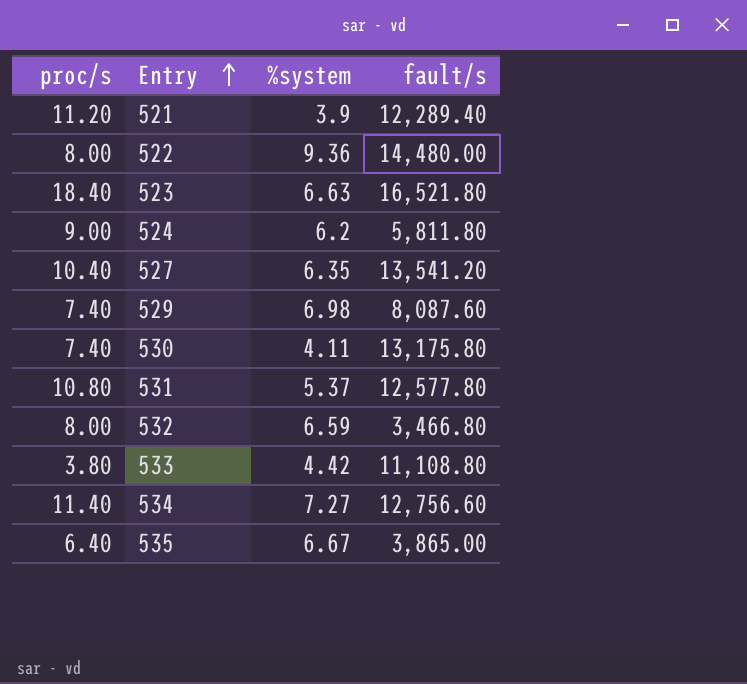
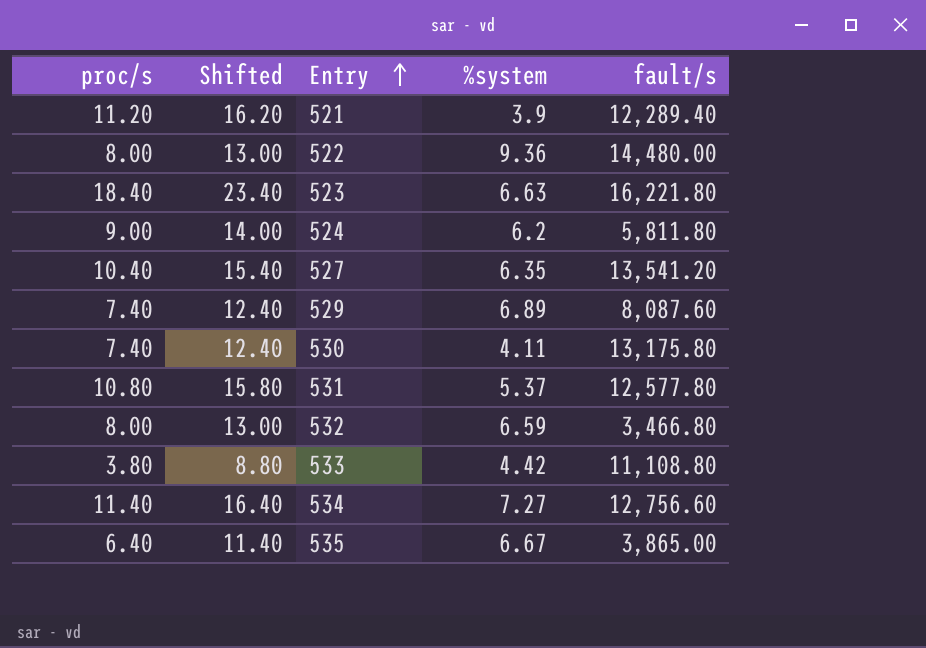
column Shifted | formula: none -> [proc/s] + 5
523 | fault/s: 16,521.80 -> 16,221.80
529 | %system: 6.98 -> 6.89

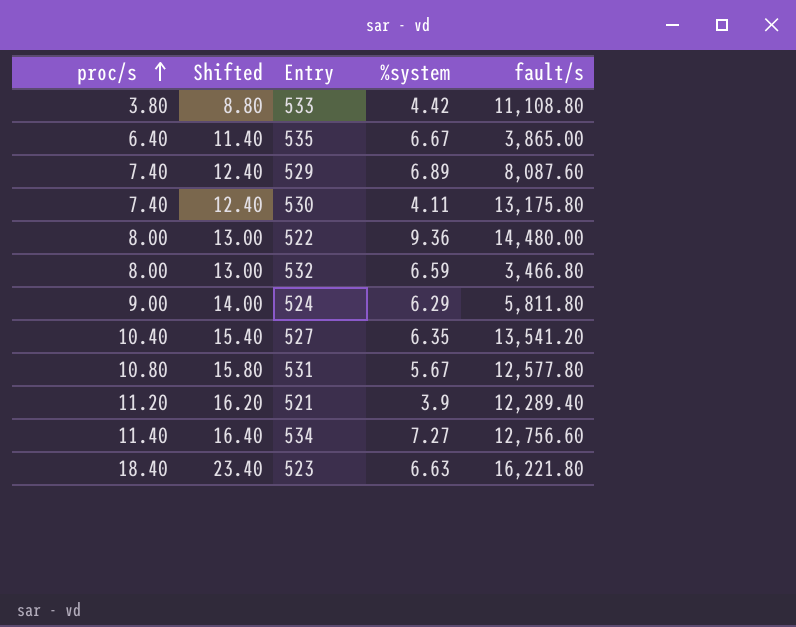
row order: Entry ascending -> proc/s ascending
524 | %system: 6.2 -> 6.29
531 | %system: 5.37 -> 5.67

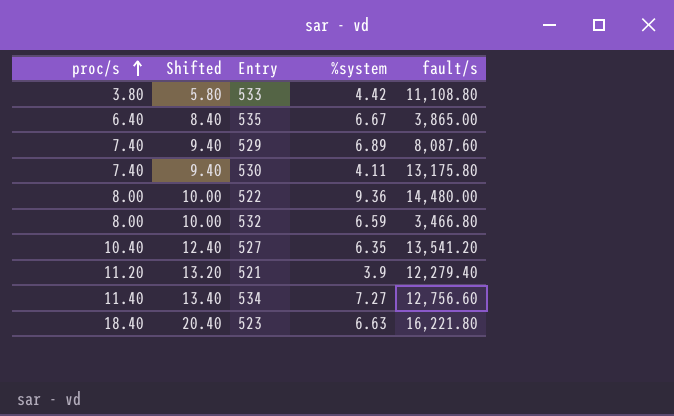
column Shifted | formula: [proc/s] + 5 -> [proc/s] + 2
row 524: 9.00 | 14.00 | 6.29 | 5,811.80 -> none
row 531: 10.80 | 15.80 | 5.67 | 12,577.80 -> none
521 | fault/s: 12,289.40 -> 12,279.40

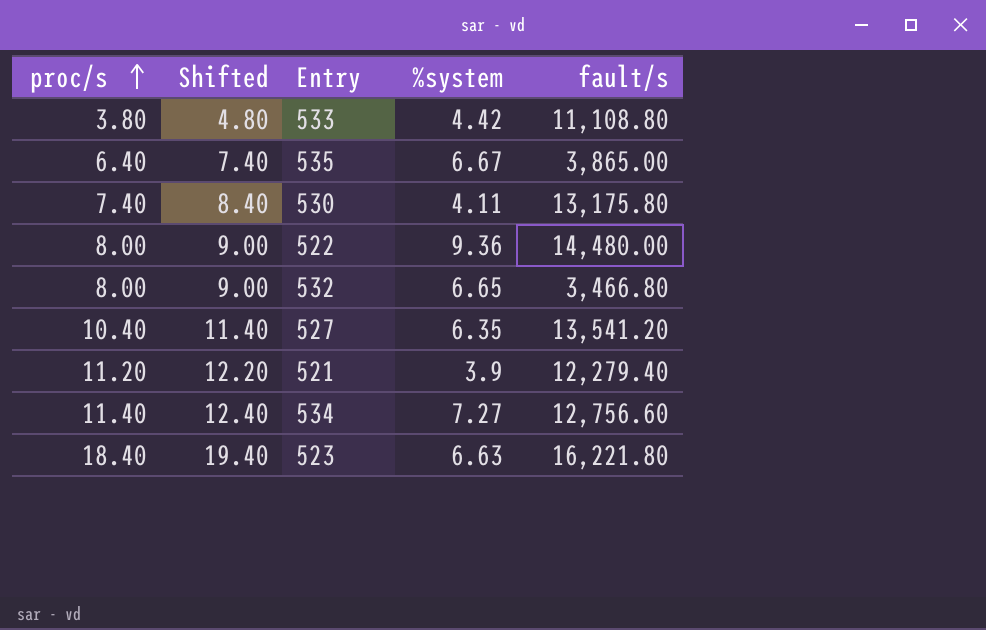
column Shifted | formula: [proc/s] + 2 -> [proc/s] + 1
row 529: 7.40 | 9.40 | 6.89 | 8,087.60 -> none
532 | %system: 6.59 -> 6.65

